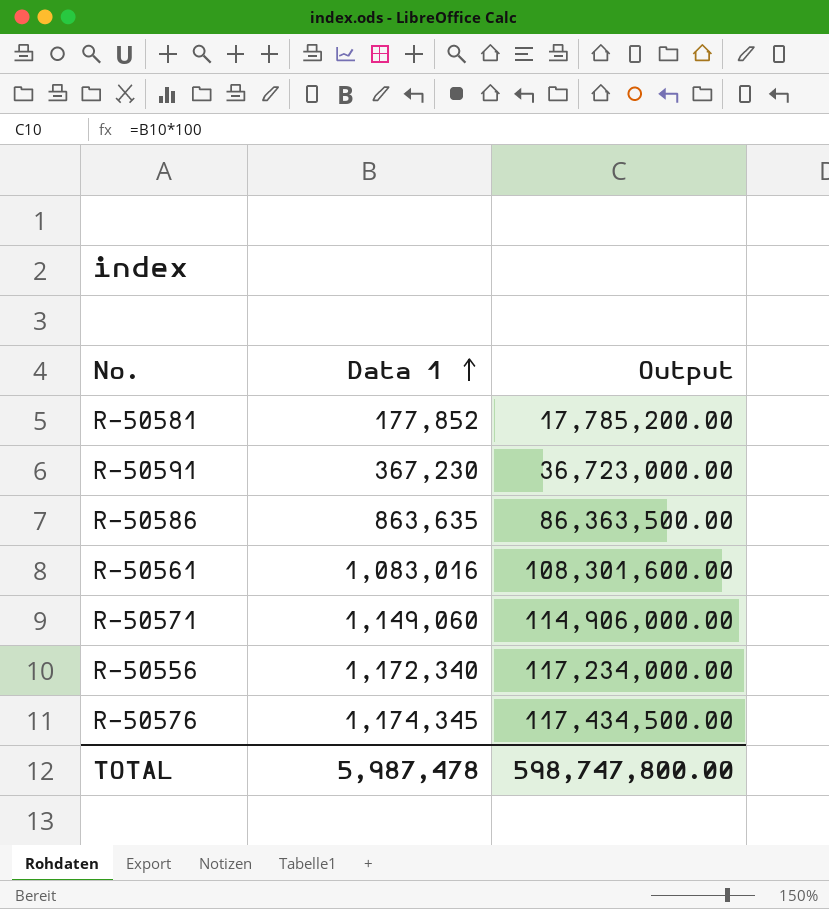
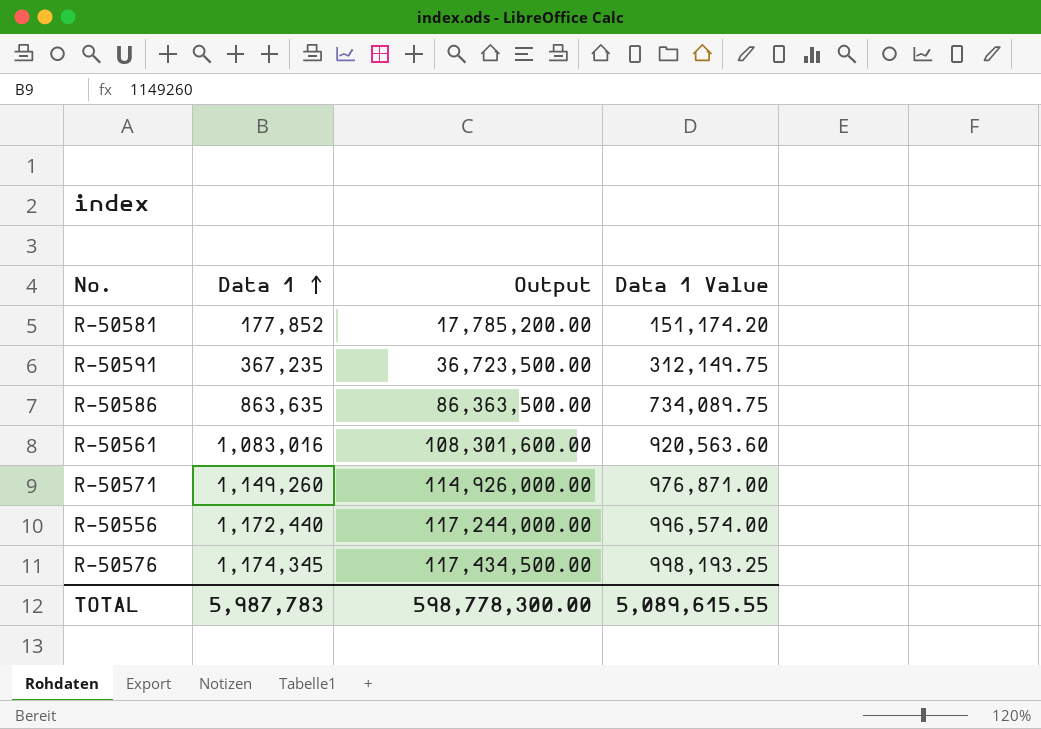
column Data 1 Value | formula: none -> [Data 1] * 0.85
R-50591 | Data 1: 367,230 -> 367,235
R-50591 | Output: 36,723,000.00 -> 36,723,500.00
R-50571 | Data 1: 1,149,060 -> 1,149,260
R-50571 | Output: 114,906,000.00 -> 114,926,000.00
R-50556 | Data 1: 1,172,340 -> 1,172,440
R-50556 | Output: 117,234,000.00 -> 117,244,000.00
TOTAL | Data 1: 5,987,478 -> 5,987,783
TOTAL | Output: 598,747,800.00 -> 598,778,300.00

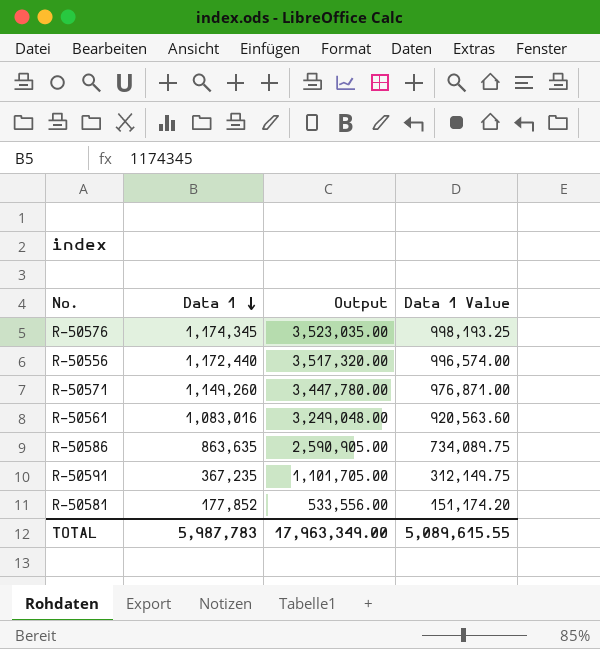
row order: Data 1 ascending -> Data 1 descending
column Output | formula: [Data 1] * 100 -> [Data 1] * 3
TOTAL | Output: 598,778,300.00 -> 17,963,349.00

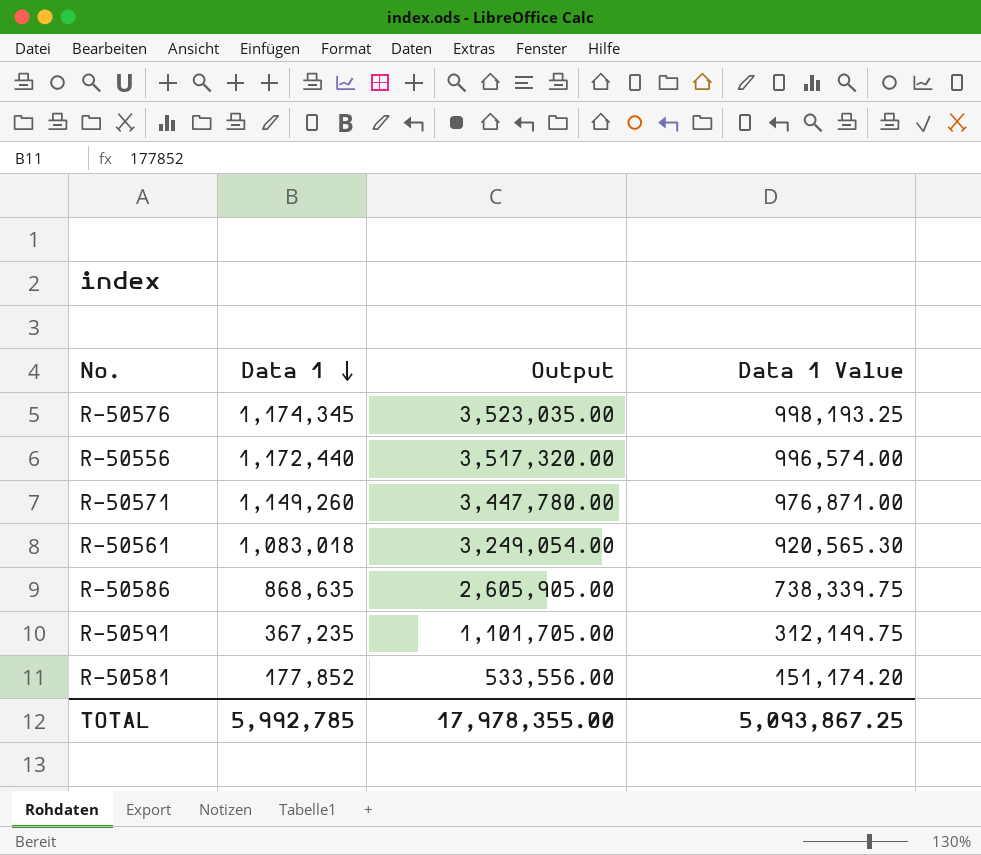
R-50561 | Data 1: 1,083,016 -> 1,083,018
R-50561 | Output: 3,249,048.00 -> 3,249,054.00
R-50561 | Data 1 Value: 920,563.60 -> 920,565.30
R-50586 | Data 1: 863,635 -> 868,635
R-50586 | Output: 2,590,905.00 -> 2,605,905.00
R-50586 | Data 1 Value: 734,089.75 -> 738,339.75
TOTAL | Data 1: 5,987,783 -> 5,992,785
TOTAL | Output: 17,963,349.00 -> 17,978,355.00
TOTAL | Data 1 Value: 5,089,615.55 -> 5,093,867.25

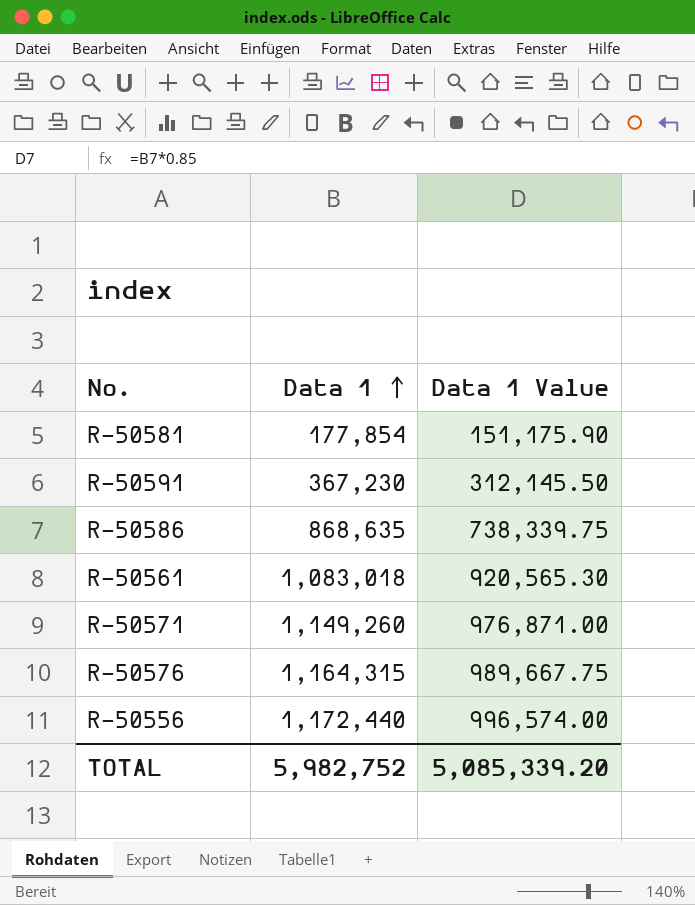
row order: Data 1 descending -> Data 1 ascending
column Output | formula: [Data 1] * 3 -> none
R-50581 | Data 1: 177,852 -> 177,854
R-50581 | Data 1 Value: 151,174.20 -> 151,175.90
R-50591 | Data 1: 367,235 -> 367,230
R-50591 | Data 1 Value: 312,149.75 -> 312,145.50
R-50576 | Data 1: 1,174,345 -> 1,164,315
R-50576 | Data 1 Value: 998,193.25 -> 989,667.75
TOTAL | Data 1: 5,992,785 -> 5,982,752
TOTAL | Data 1 Value: 5,093,867.25 -> 5,085,339.20

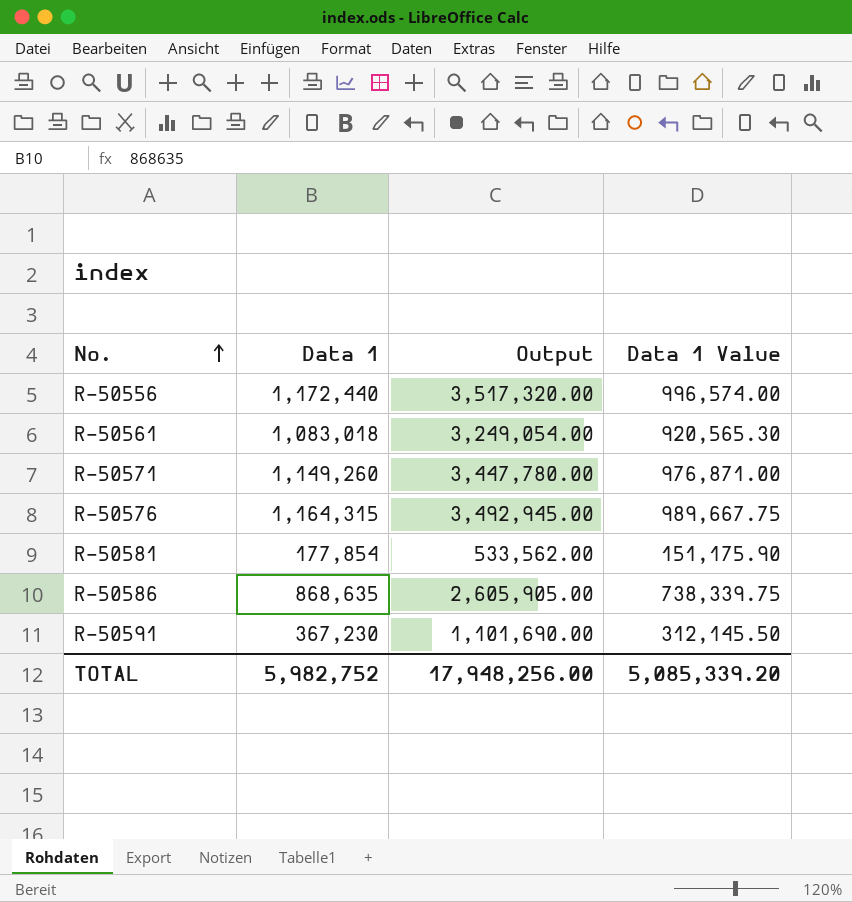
row order: Data 1 ascending -> No. ascending
column Output | formula: none -> [Data 1] * 3

